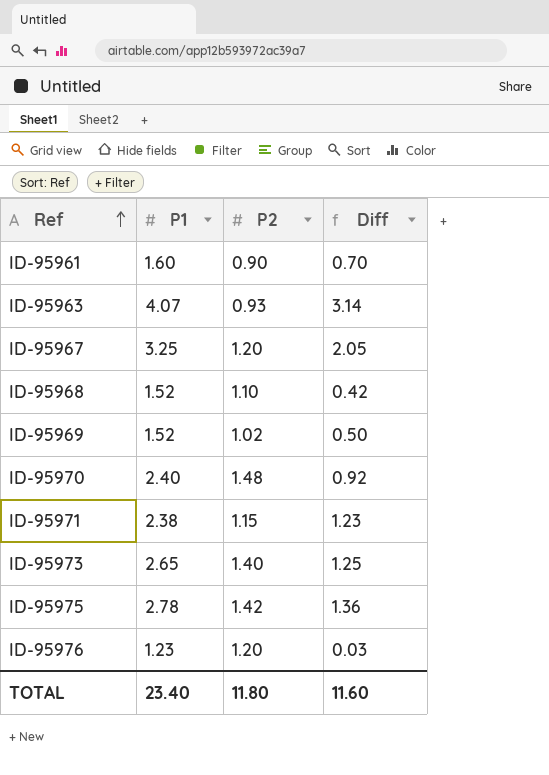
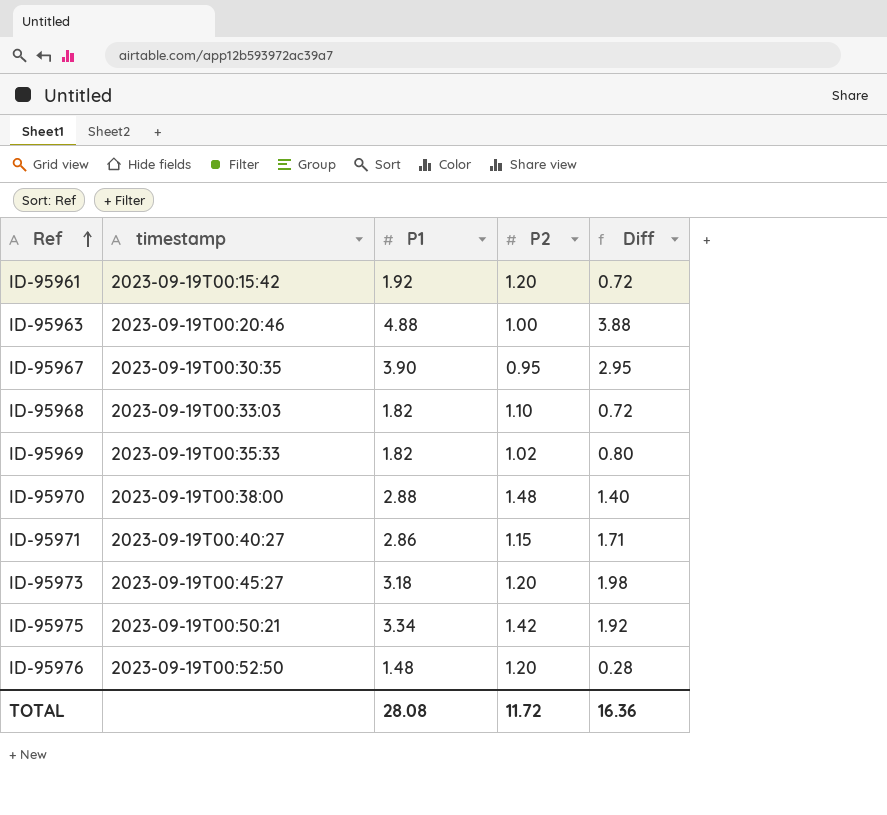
column timestamp | position: none -> 2
ID-95961 | P1: 1.60 -> 1.92
ID-95961 | P2: 0.90 -> 1.20
ID-95961 | Diff: 0.70 -> 0.72
ID-95963 | P1: 4.07 -> 4.88
ID-95963 | P2: 0.93 -> 1.00
ID-95963 | Diff: 3.14 -> 3.88
ID-95967 | P1: 3.25 -> 3.90
ID-95967 | P2: 1.20 -> 0.95
ID-95967 | Diff: 2.05 -> 2.95
ID-95968 | P1: 1.52 -> 1.82
ID-95968 | Diff: 0.42 -> 0.72
ID-95969 | P1: 1.52 -> 1.82
ID-95969 | Diff: 0.50 -> 0.80
ID-95970 | P1: 2.40 -> 2.88
ID-95970 | Diff: 0.92 -> 1.40
ID-95971 | P1: 2.38 -> 2.86
ID-95971 | Diff: 1.23 -> 1.71
ID-95973 | P1: 2.65 -> 3.18
ID-95973 | P2: 1.40 -> 1.20
ID-95973 | Diff: 1.25 -> 1.98
ID-95975 | P1: 2.78 -> 3.34
ID-95975 | Diff: 1.36 -> 1.92
ID-95976 | P1: 1.23 -> 1.48
ID-95976 | Diff: 0.03 -> 0.28
TOTAL | P1: 23.40 -> 28.08
TOTAL | P2: 11.80 -> 11.72
TOTAL | Diff: 11.60 -> 16.36

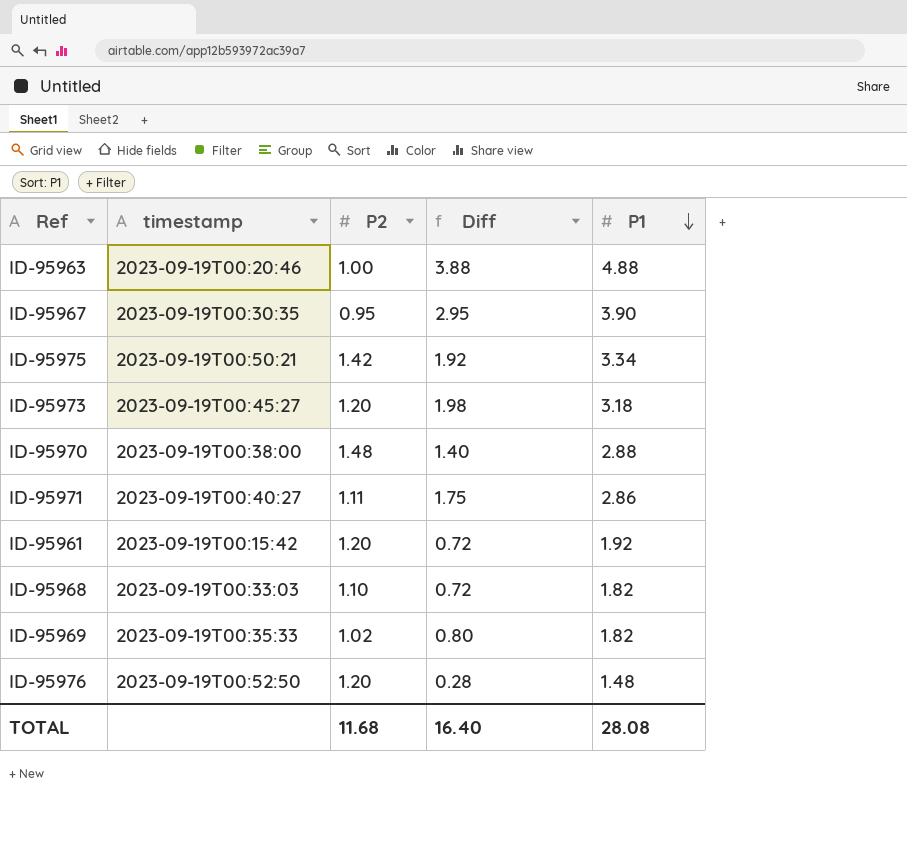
row order: Ref ascending -> P1 descending
column P1 | position: 3 -> 5
ID-95971 | P2: 1.15 -> 1.11
ID-95971 | Diff: 1.71 -> 1.75
TOTAL | P2: 11.72 -> 11.68
TOTAL | Diff: 16.36 -> 16.40

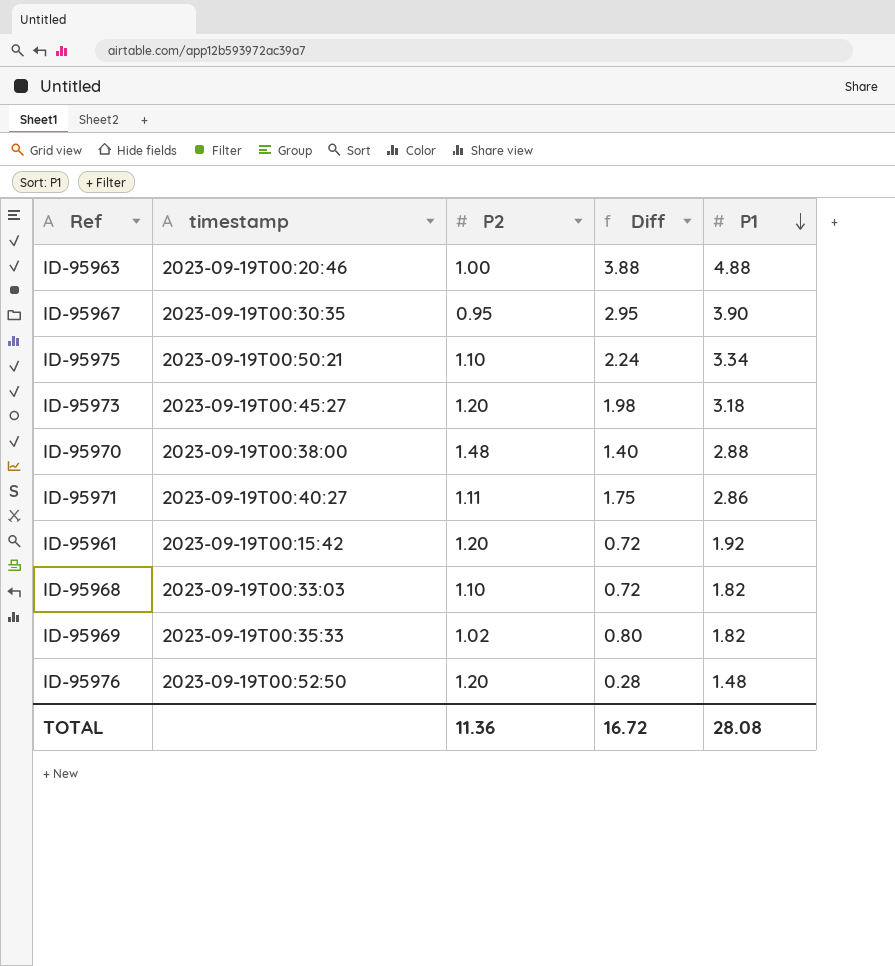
ID-95975 | P2: 1.42 -> 1.10
ID-95975 | Diff: 1.92 -> 2.24
TOTAL | P2: 11.68 -> 11.36
TOTAL | Diff: 16.40 -> 16.72

